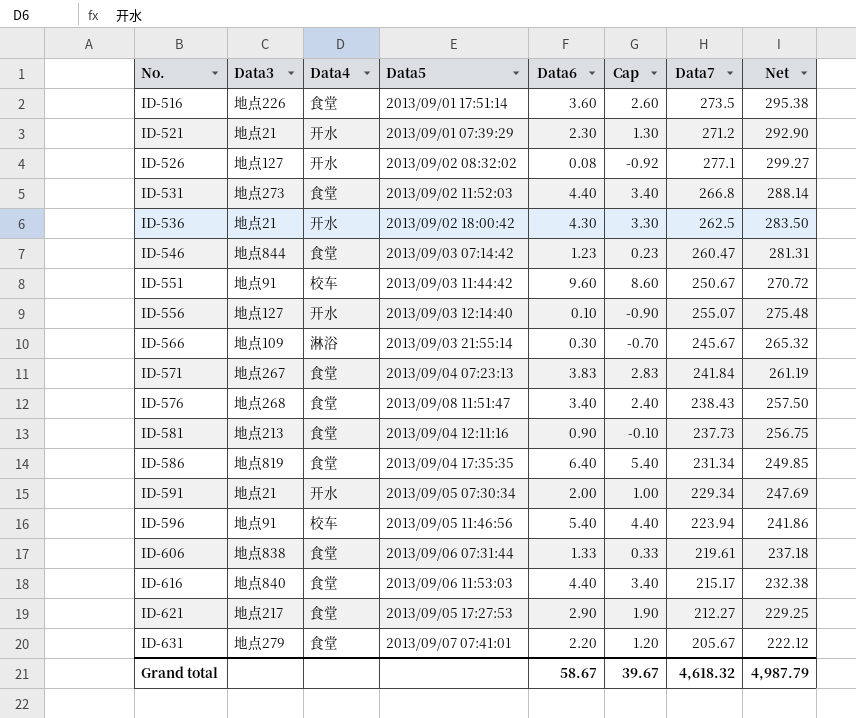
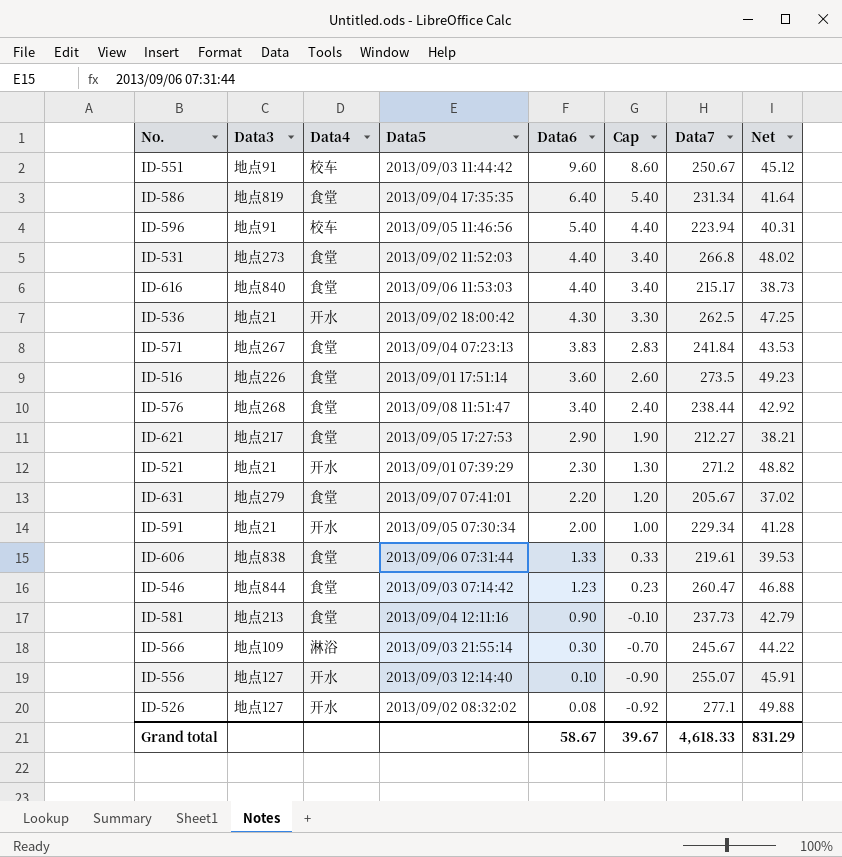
row order: No. ascending -> Data6 descending
column Net | formula: [Data7] * 1.08 -> [Data7] * 0.18
ID-576 | Data7: 238.43 -> 238.44
Grand total | Data7: 4,618.32 -> 4,618.33
Grand total | Net: 4,987.79 -> 831.29

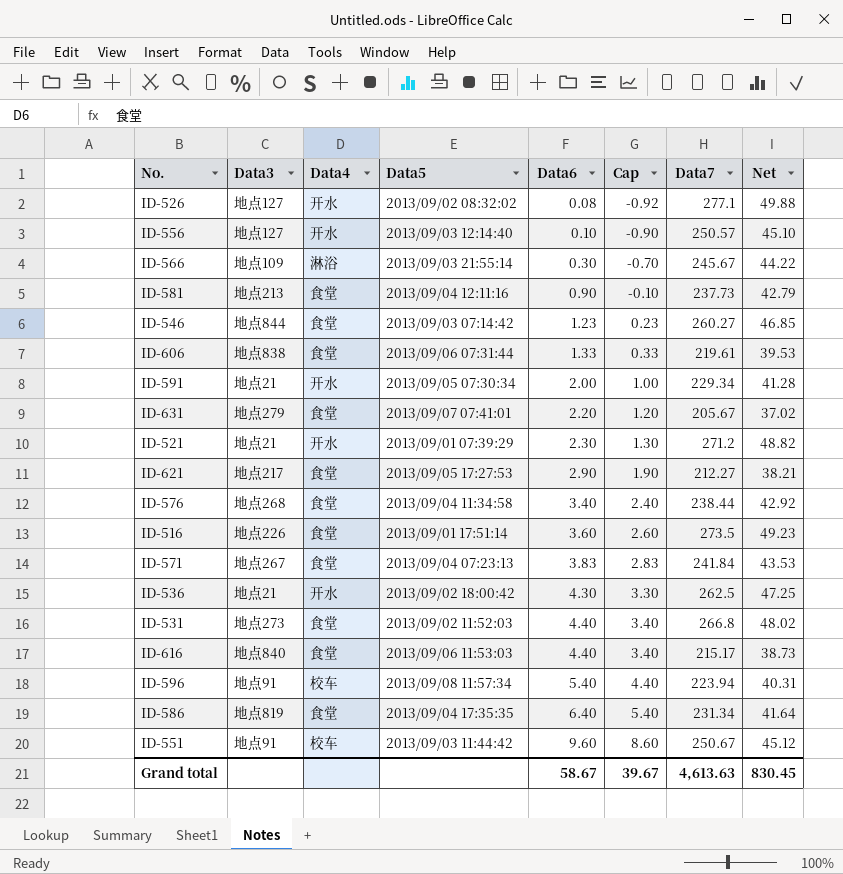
row order: Data6 descending -> Data6 ascending
ID-556 | Data7: 255.07 -> 250.57
ID-556 | Net: 45.91 -> 45.10
ID-546 | Data7: 260.47 -> 260.27
ID-546 | Net: 46.88 -> 46.85
ID-576 | Data5: 2013/09/08 11:51:47 -> 2013/09/04 11:34:58
ID-596 | Data5: 2013/09/05 11:46:56 -> 2013/09/08 11:57:34
Grand total | Data7: 4,618.33 -> 4,613.63
Grand total | Net: 831.29 -> 830.45

